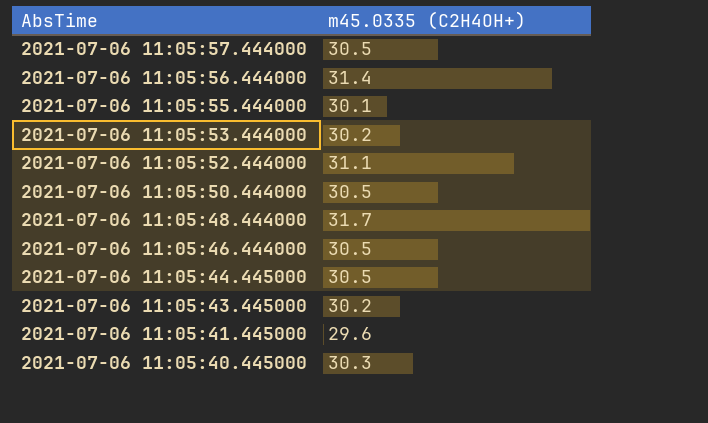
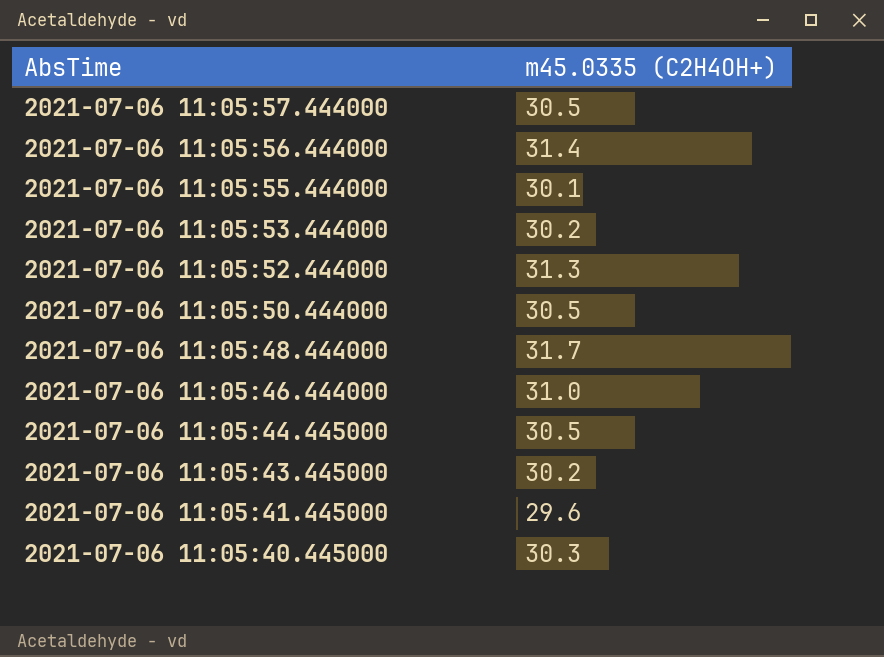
2021-07-06 11:05:52.444000 | m45.0335 (C2H4OH+): 31.1 -> 31.3
2021-07-06 11:05:46.444000 | m45.0335 (C2H4OH+): 30.5 -> 31.0

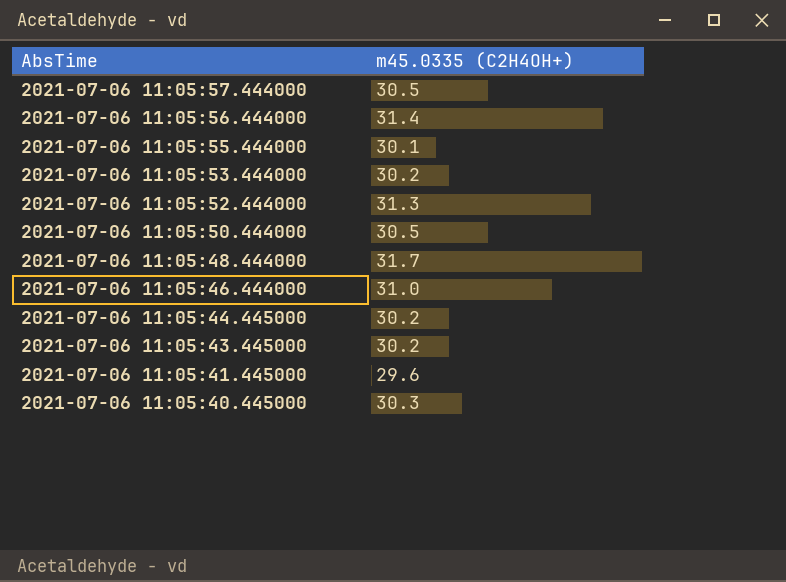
2021-07-06 11:05:44.445000 | m45.0335 (C2H4OH+): 30.5 -> 30.2

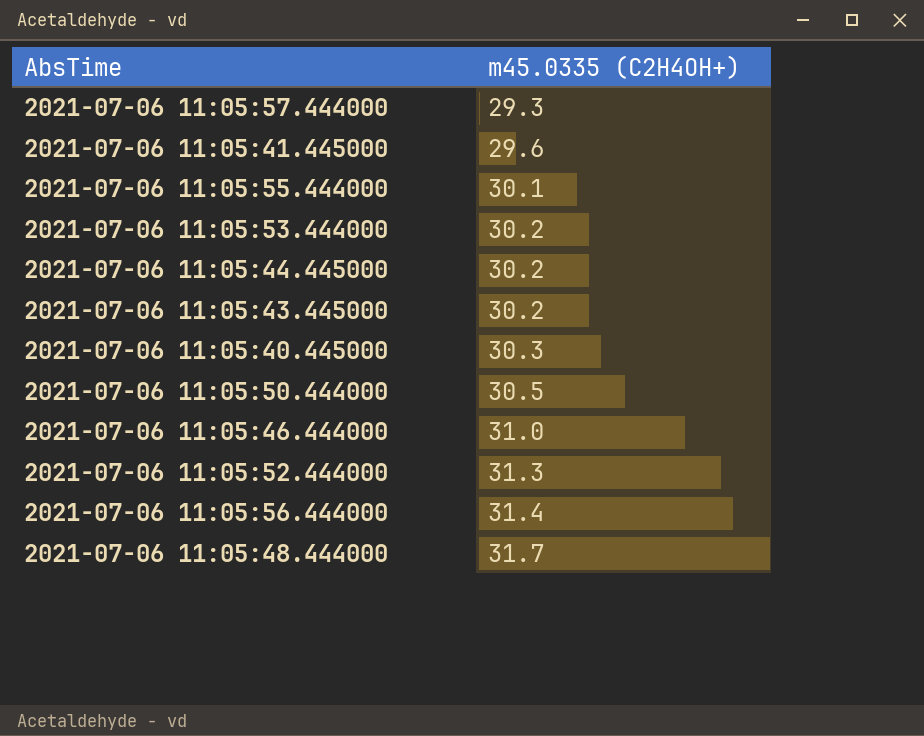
row order: AbsTime descending -> m45.0335 (C2H4OH+) ascending
2021-07-06 11:05:57.444000 | m45.0335 (C2H4OH+): 30.5 -> 29.3

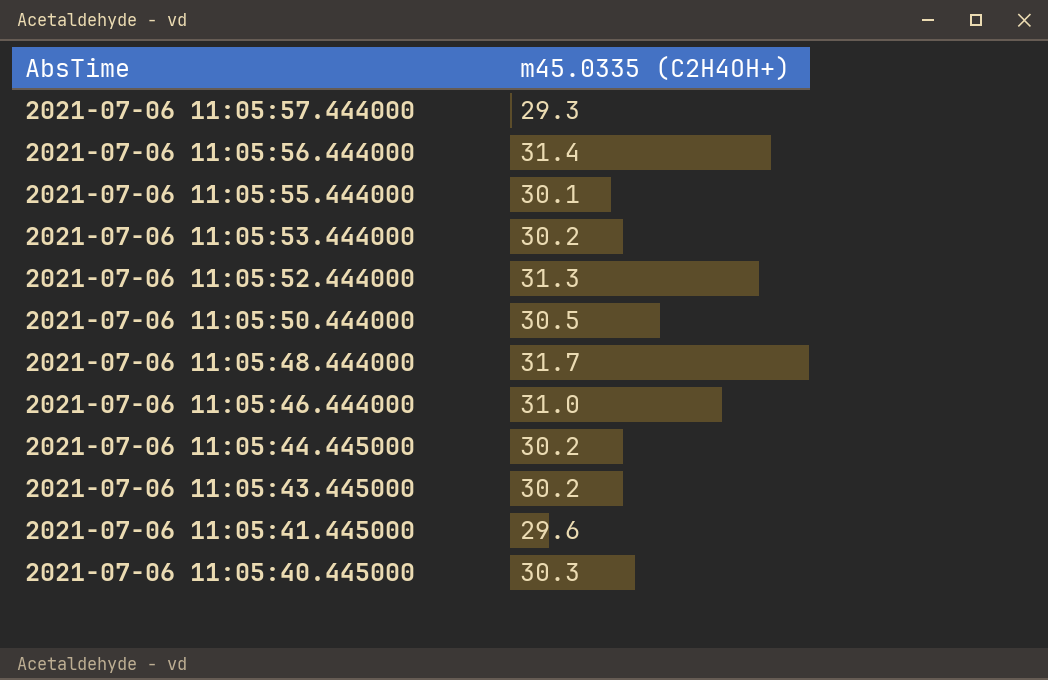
row order: m45.0335 (C2H4OH+) ascending -> AbsTime descending

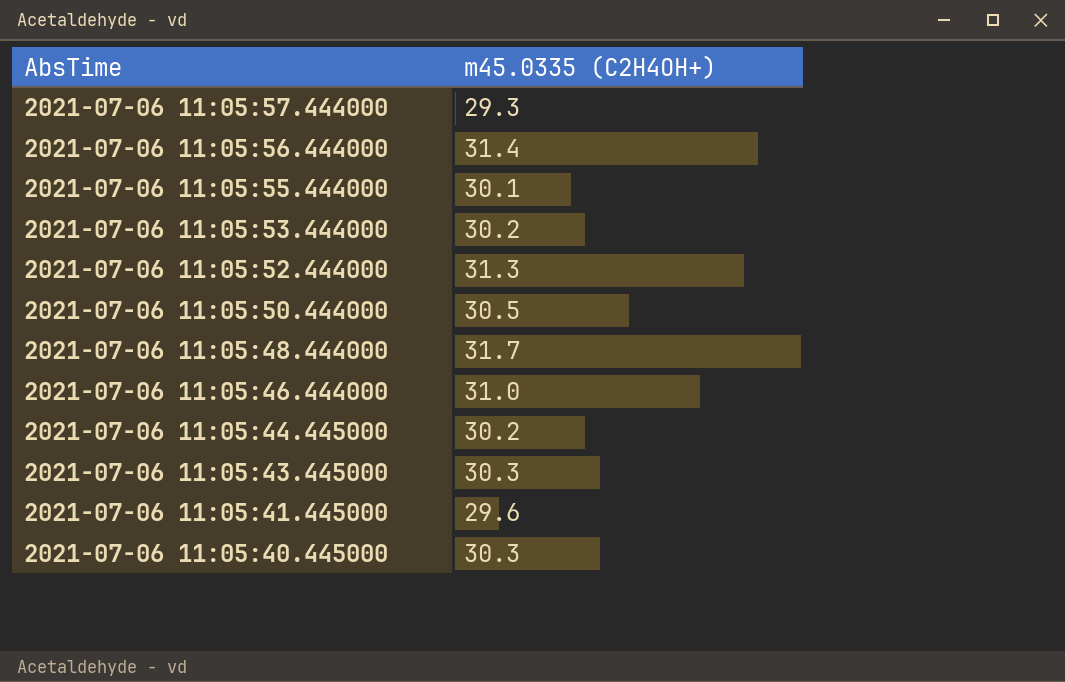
2021-07-06 11:05:43.445000 | m45.0335 (C2H4OH+): 30.2 -> 30.3

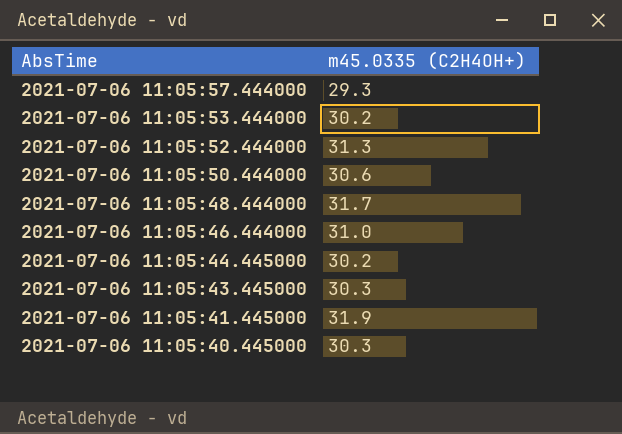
row 2021-07-06 11:05:56.444000: 31.4 -> none
row 2021-07-06 11:05:55.444000: 30.1 -> none
2021-07-06 11:05:50.444000 | m45.0335 (C2H4OH+): 30.5 -> 30.6
2021-07-06 11:05:41.445000 | m45.0335 (C2H4OH+): 29.6 -> 31.9

